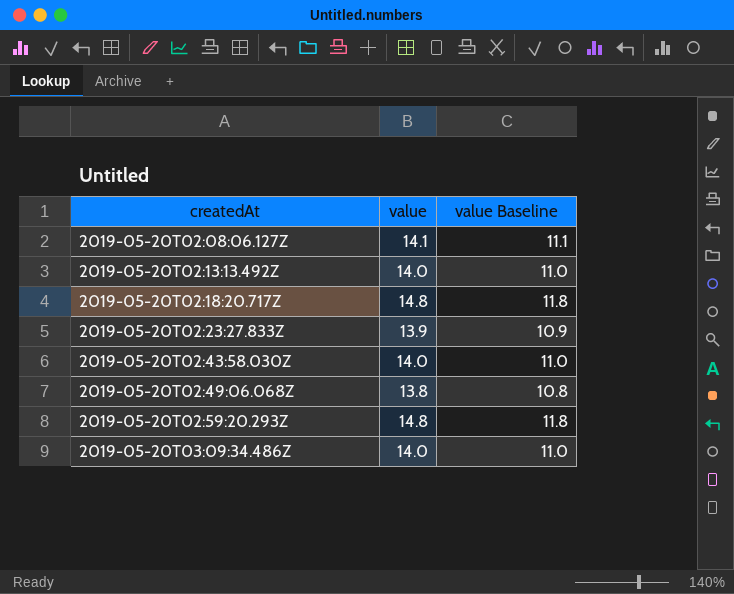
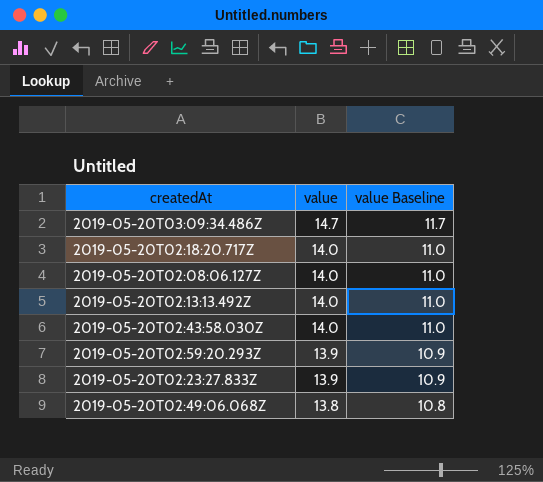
row order: createdAt ascending -> value descending
2019-05-20T03:09:34.486Z | value: 14.0 -> 14.7
2019-05-20T03:09:34.486Z | value Baseline: 11.0 -> 11.7
2019-05-20T02:18:20.717Z | value: 14.8 -> 14.0
2019-05-20T02:18:20.717Z | value Baseline: 11.8 -> 11.0
2019-05-20T02:08:06.127Z | value: 14.1 -> 14.0
2019-05-20T02:08:06.127Z | value Baseline: 11.1 -> 11.0
2019-05-20T02:59:20.293Z | value: 14.8 -> 13.9
2019-05-20T02:59:20.293Z | value Baseline: 11.8 -> 10.9

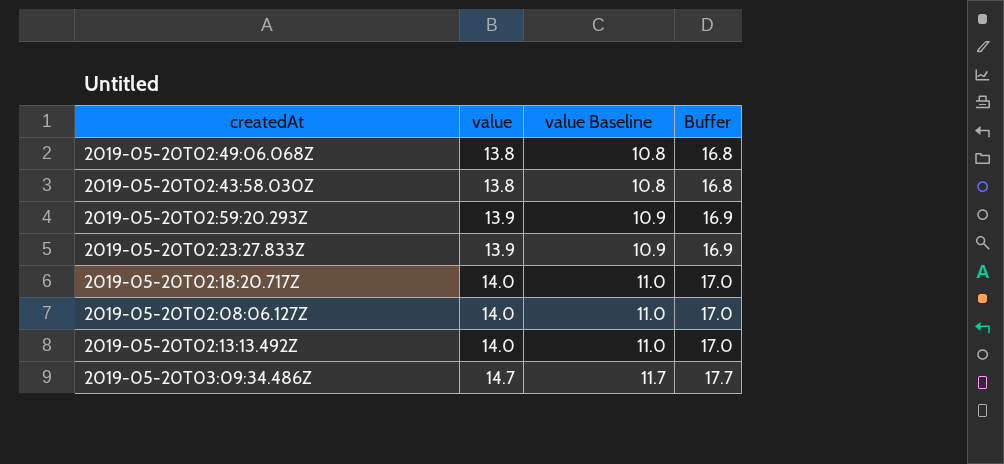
row order: value descending -> value ascending
column Buffer | formula: none -> [value] + 3
2019-05-20T02:43:58.030Z | value: 14.0 -> 13.8
2019-05-20T02:43:58.030Z | value Baseline: 11.0 -> 10.8

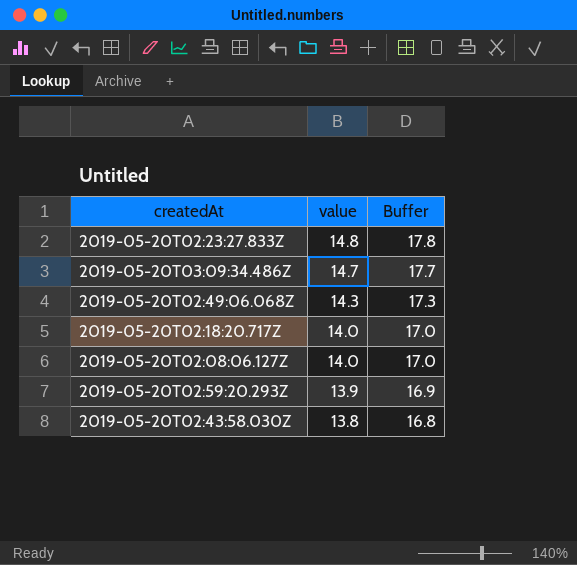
row order: value ascending -> value descending
column value Baseline | formula: [value] - 3 -> none
row 2019-05-20T02:13:13.492Z: 14.0 | 11.0 | 17.0 -> none
2019-05-20T02:23:27.833Z | value: 13.9 -> 14.8
2019-05-20T02:23:27.833Z | Buffer: 16.9 -> 17.8
2019-05-20T02:49:06.068Z | value: 13.8 -> 14.3
2019-05-20T02:49:06.068Z | Buffer: 16.8 -> 17.3

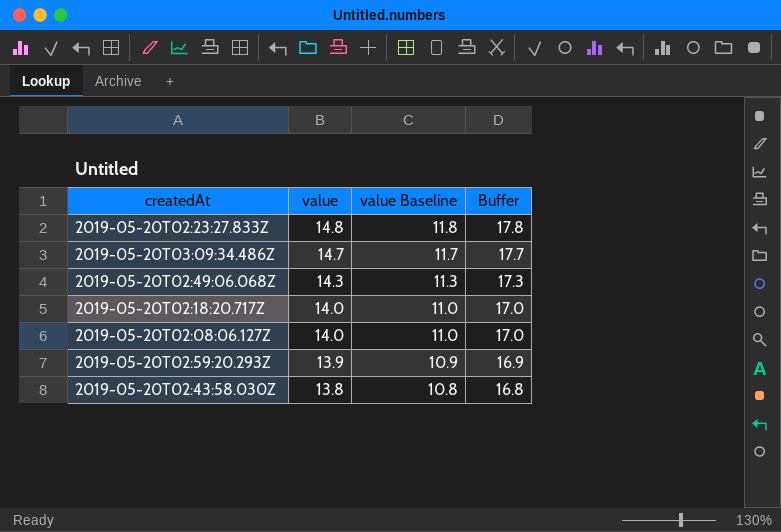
column value Baseline | formula: none -> [value] - 3

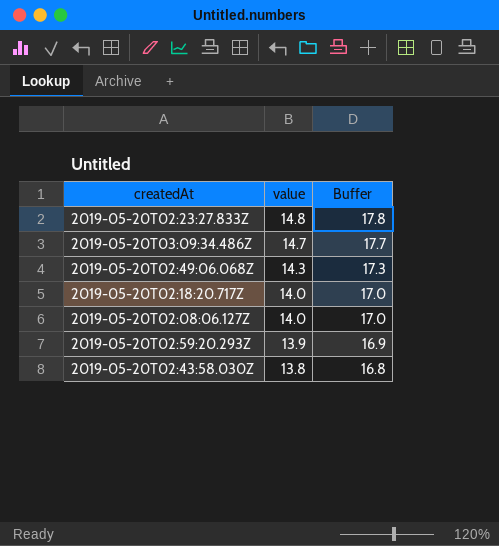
column value Baseline | formula: [value] - 3 -> none

